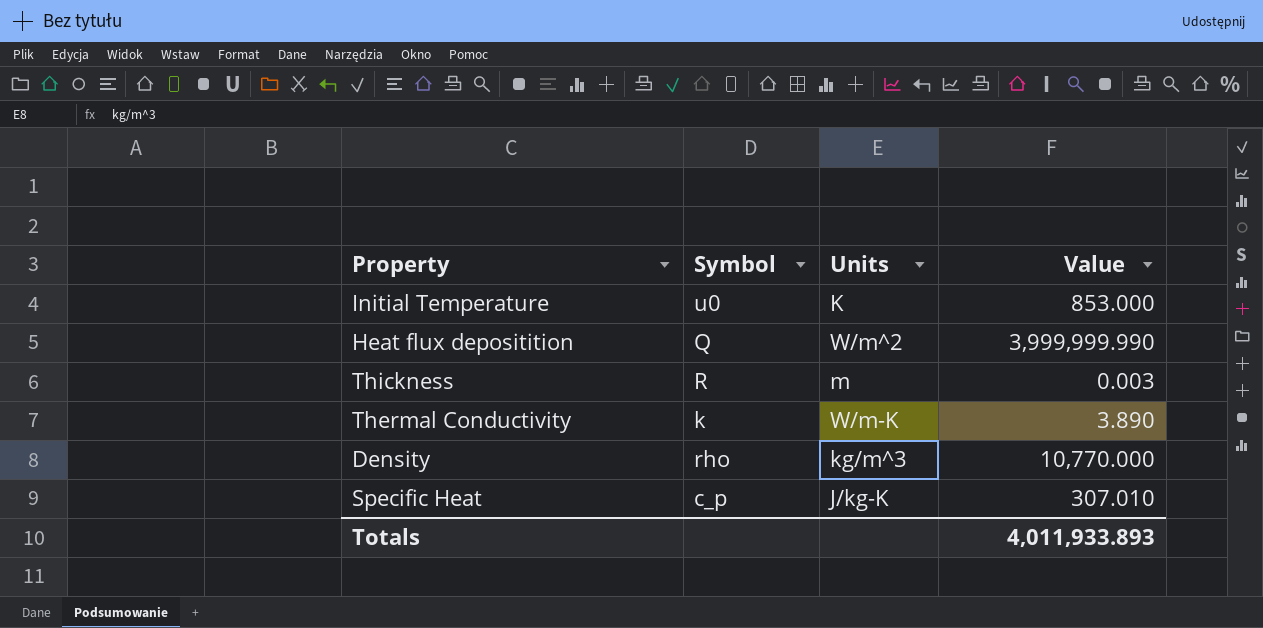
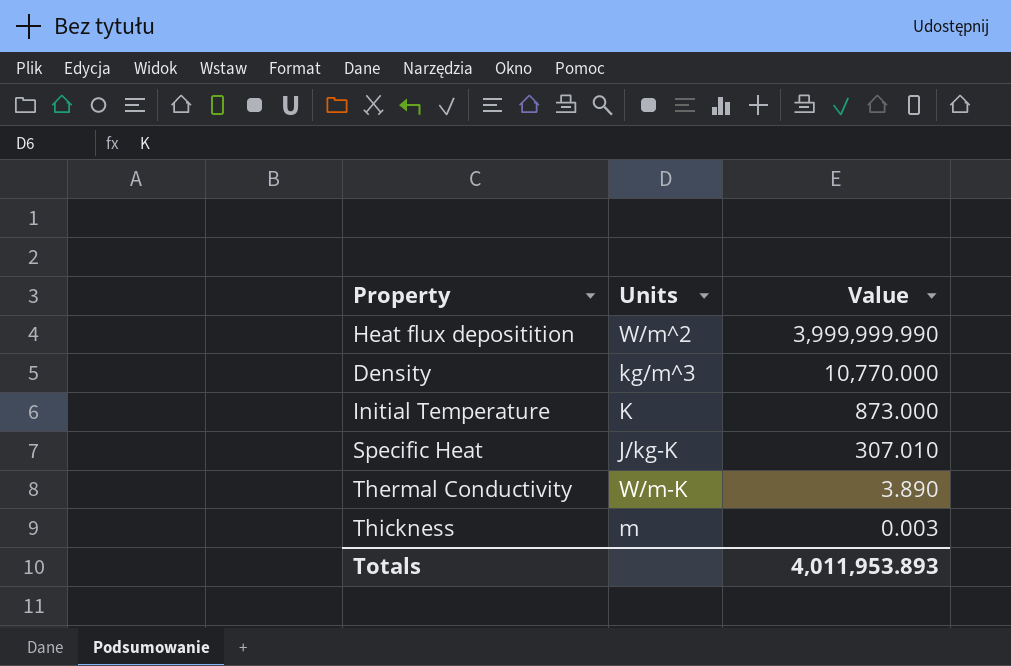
row order: none -> Value descending
column Symbol | position: 2 -> none
Initial Temperature | Value: 853.000 -> 873.000
Totals | Value: 4,011,933.893 -> 4,011,953.893

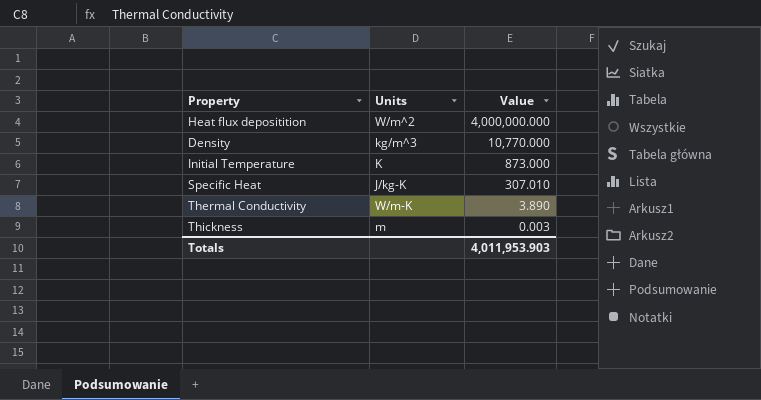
Heat flux depositition | Value: 3,999,999.990 -> 4,000,000.000
Totals | Value: 4,011,953.893 -> 4,011,953.903

